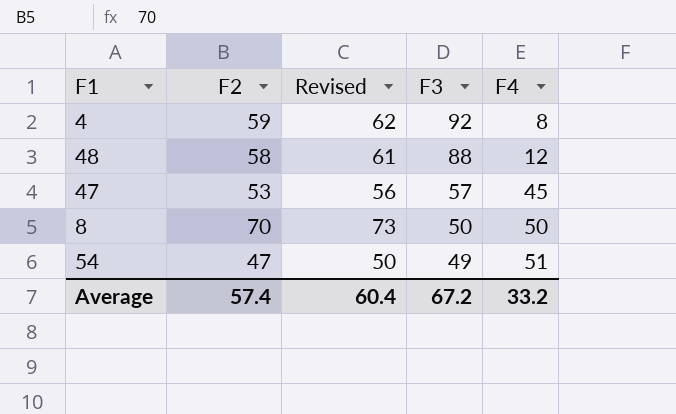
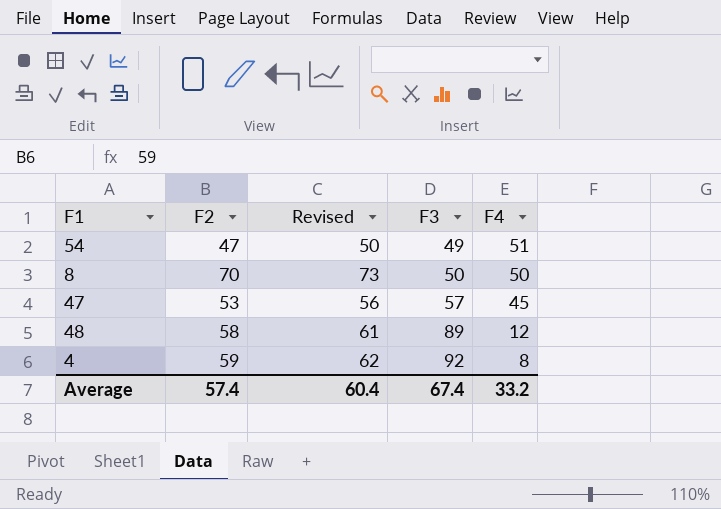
row order: F3 descending -> F3 ascending
48 | F3: 88 -> 89
Average | F3: 67.2 -> 67.4

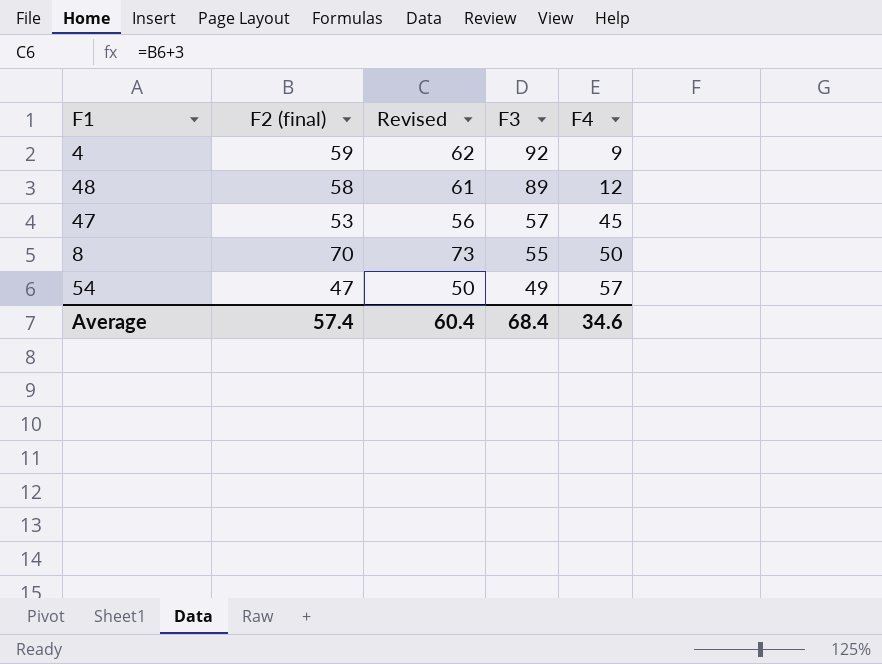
row order: F3 ascending -> F3 descending
column name: F2 -> F2 (final)
4 | F4: 8 -> 9
8 | F3: 50 -> 55
54 | F4: 51 -> 57
Average | F3: 67.4 -> 68.4
Average | F4: 33.2 -> 34.6

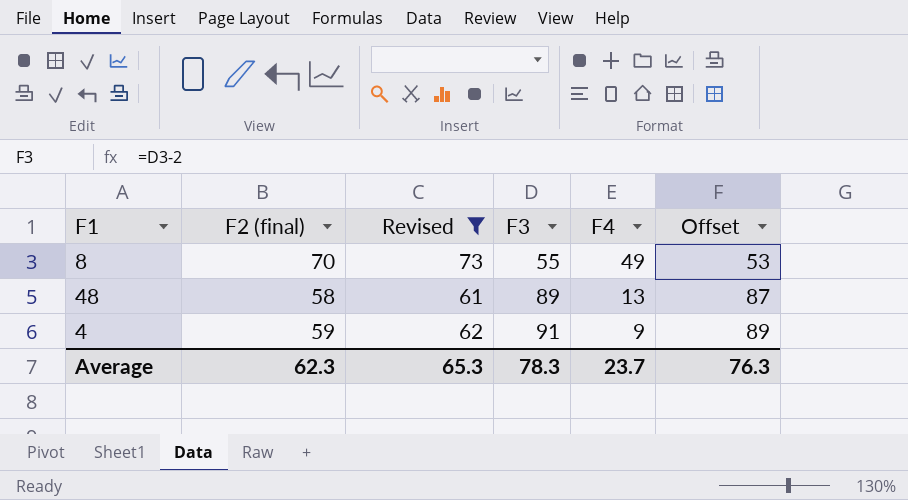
filter: none -> Revised >= 61
row order: F3 descending -> F3 ascending
column Offset | formula: none -> [F3] - 2
8 | F4: 50 -> 49
48 | F4: 12 -> 13
4 | F3: 92 -> 91
Average | F2 (final): 57.4 -> 62.3
Average | Revised: 60.4 -> 65.3
Average | F3: 68.4 -> 78.3
Average | F4: 34.6 -> 23.7

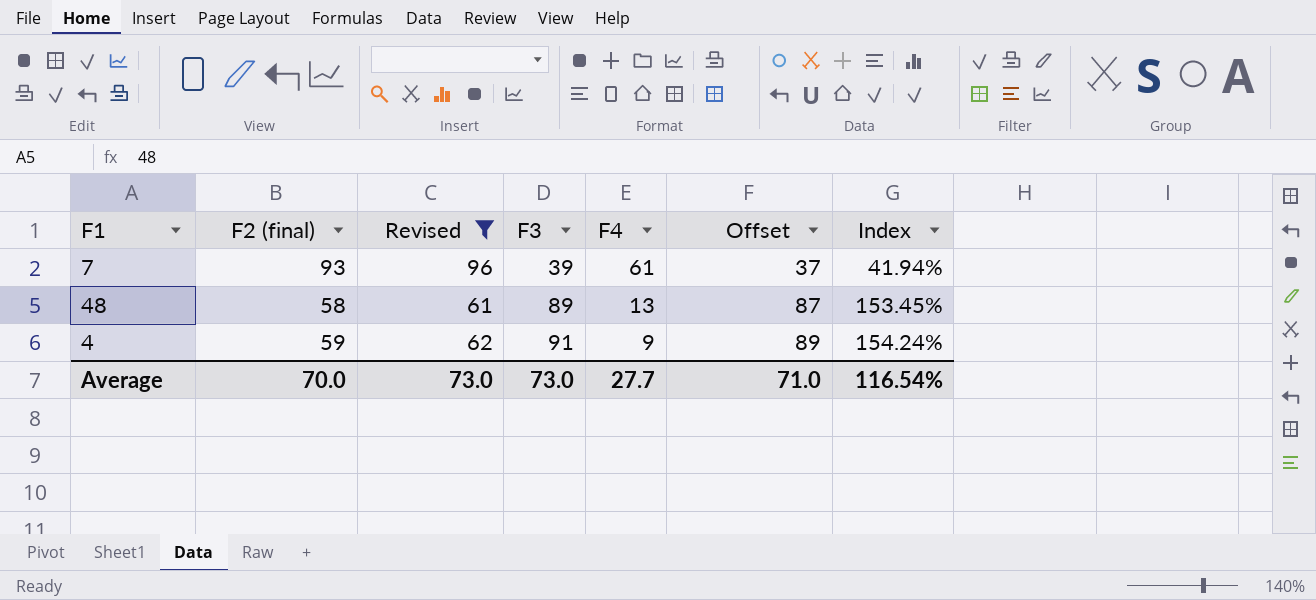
column Index | formula: none -> [F3] / [F2 (final)]
row 8: 70 | 73 | 55 | 49 | 53 -> none
row 7: none -> 93 | 96 | 39 | 61 | 37 | 41.94%
Average | F2 (final): 62.3 -> 70.0
Average | Revised: 65.3 -> 73.0
Average | F3: 78.3 -> 73.0
Average | F4: 23.7 -> 27.7
Average | Offset: 76.3 -> 71.0

